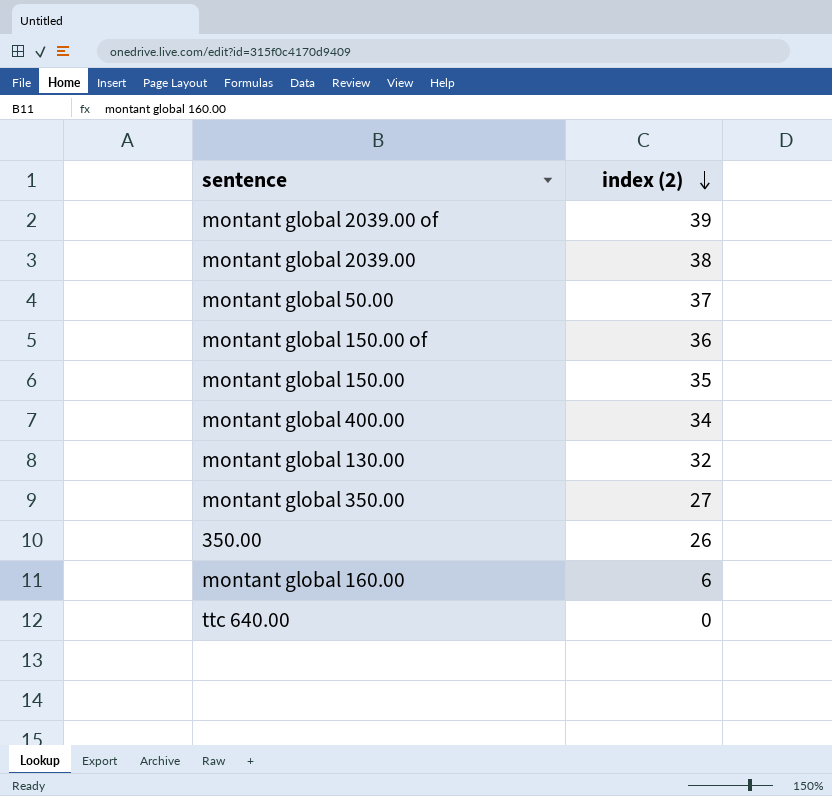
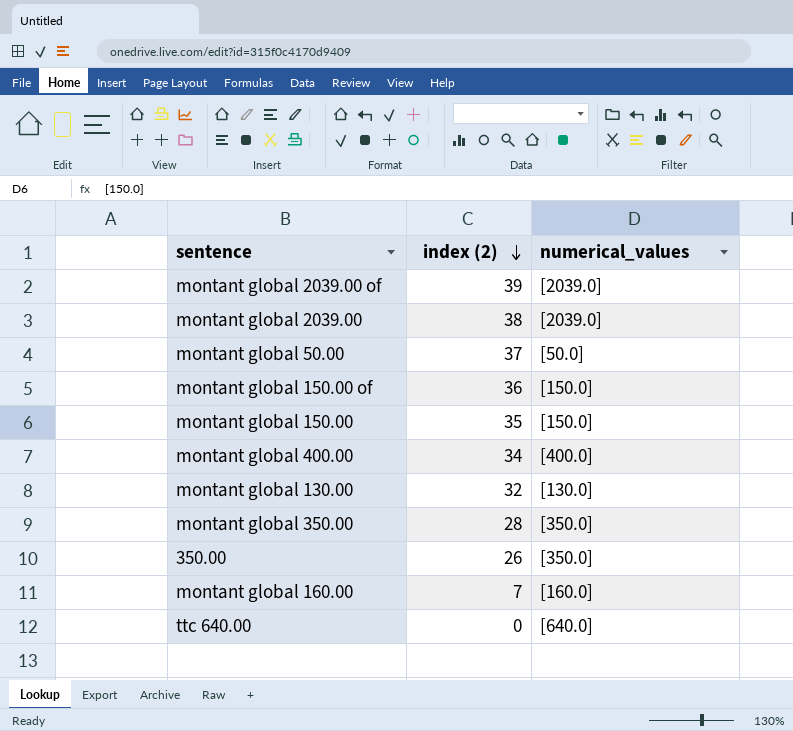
column numerical_values | position: none -> 3
montant global 350.00 | index (2): 27 -> 28
montant global 160.00 | index (2): 6 -> 7

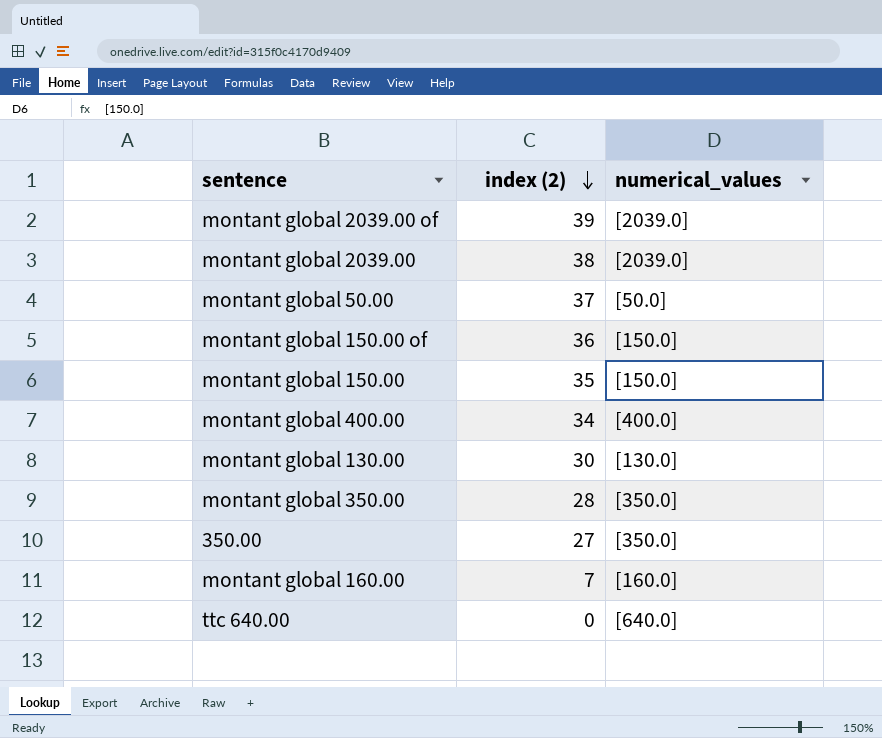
montant global 130.00 | index (2): 32 -> 30
350.00 | index (2): 26 -> 27

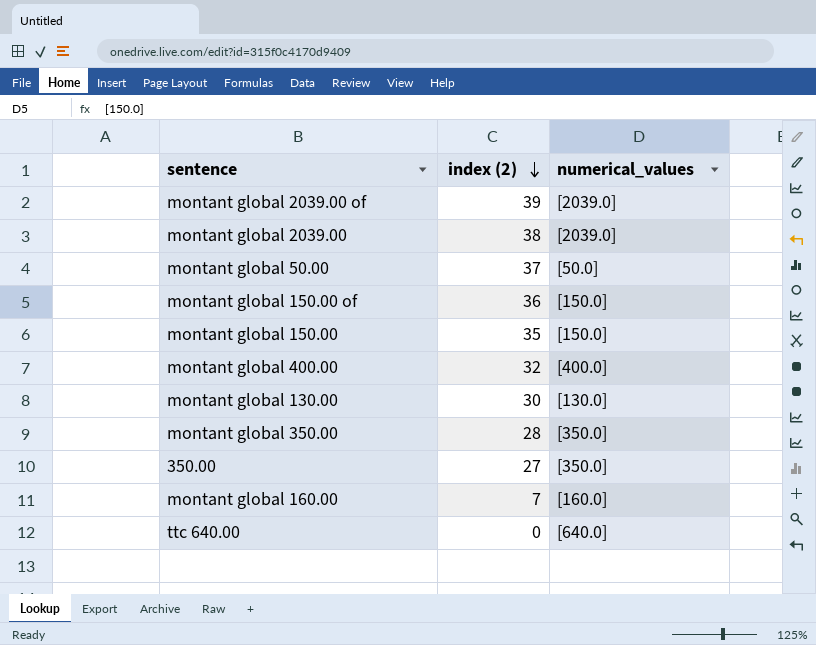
montant global 400.00 | index (2): 34 -> 32

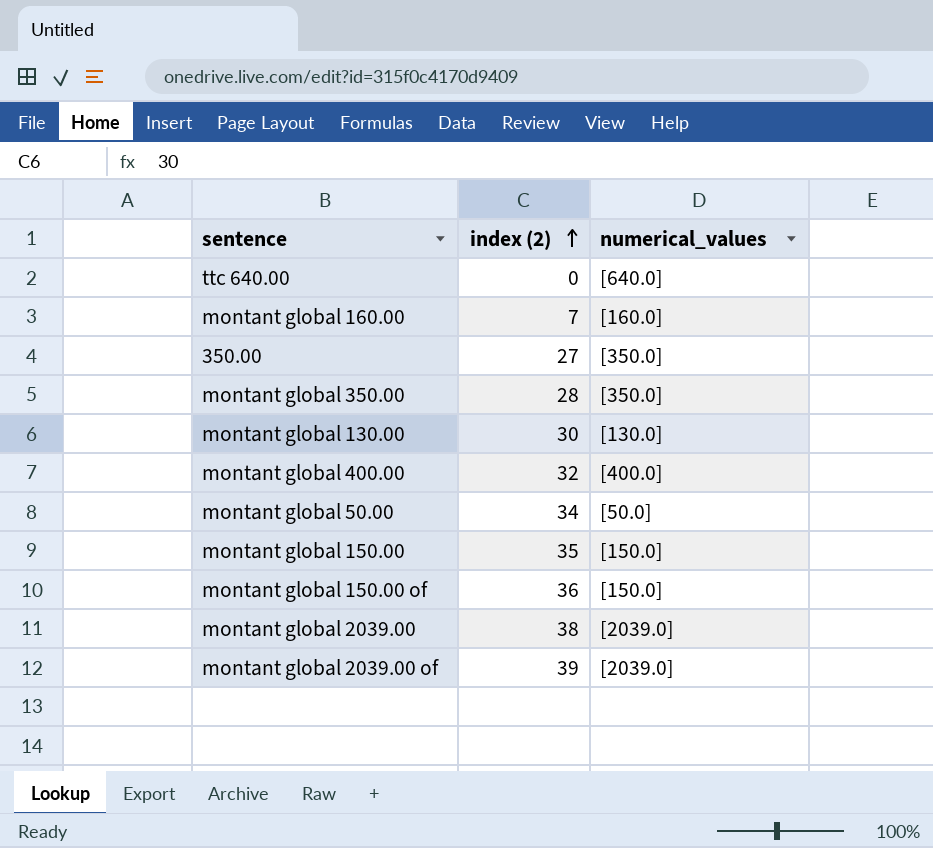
row order: index (2) descending -> index (2) ascending
montant global 50.00 | index (2): 37 -> 34

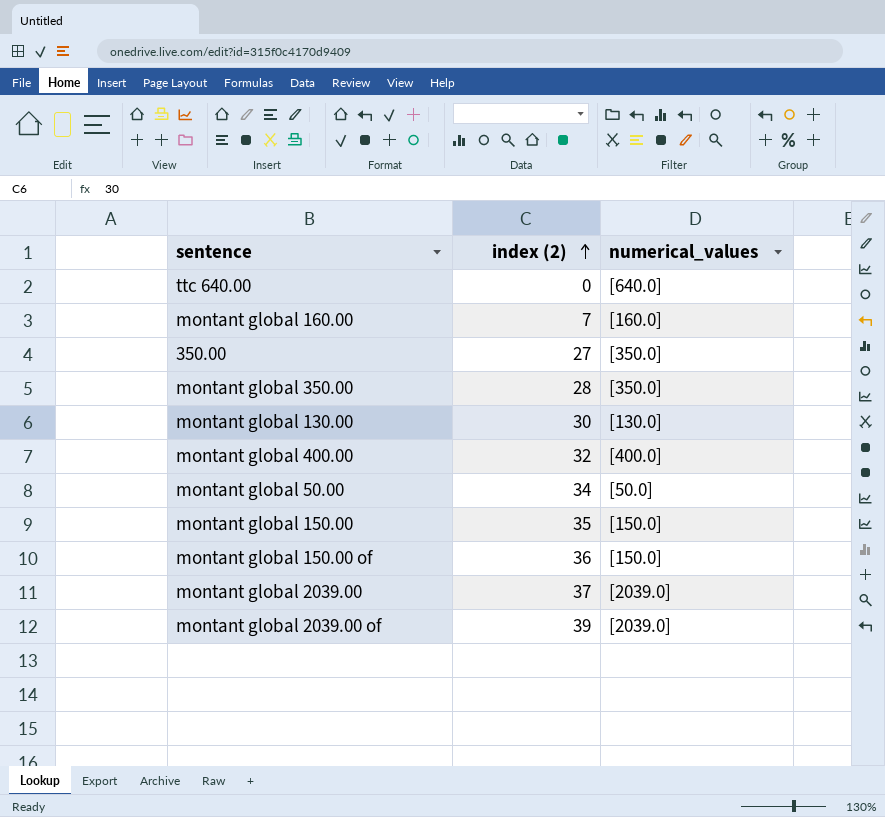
montant global 2039.00 | index (2): 38 -> 37

